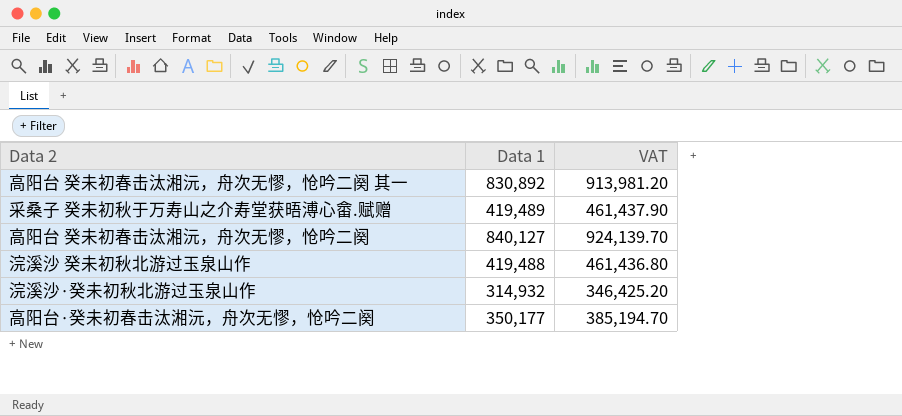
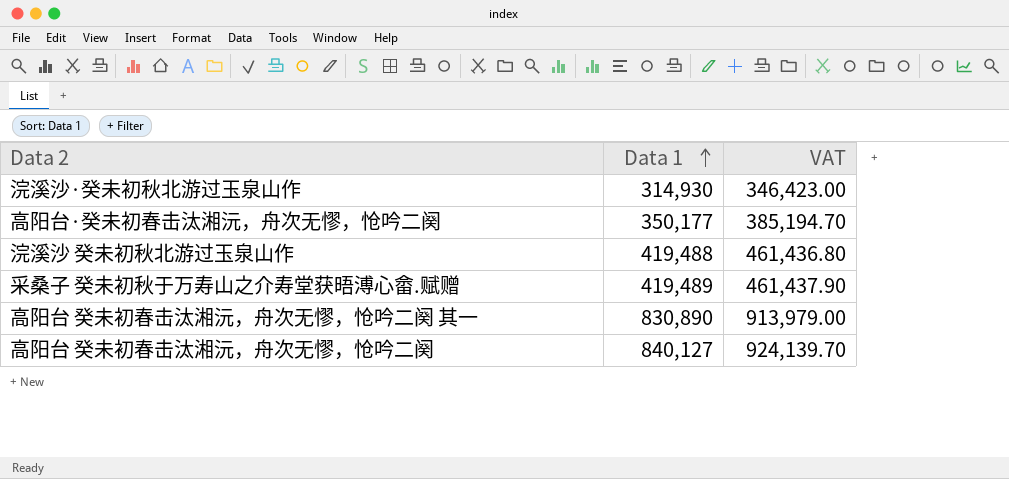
row order: none -> Data 1 ascending
浣溪沙·癸未初秋北游过玉泉山作 | Data 1: 314,932 -> 314,930
浣溪沙·癸未初秋北游过玉泉山作 | VAT: 346,425.20 -> 346,423.00
高阳台 癸未初春击汰湘沅，舟次无憀，怆吟二阕 其一 | Data 1: 830,892 -> 830,890
高阳台 癸未初春击汰湘沅，舟次无憀，怆吟二阕 其一 | VAT: 913,981.20 -> 913,979.00

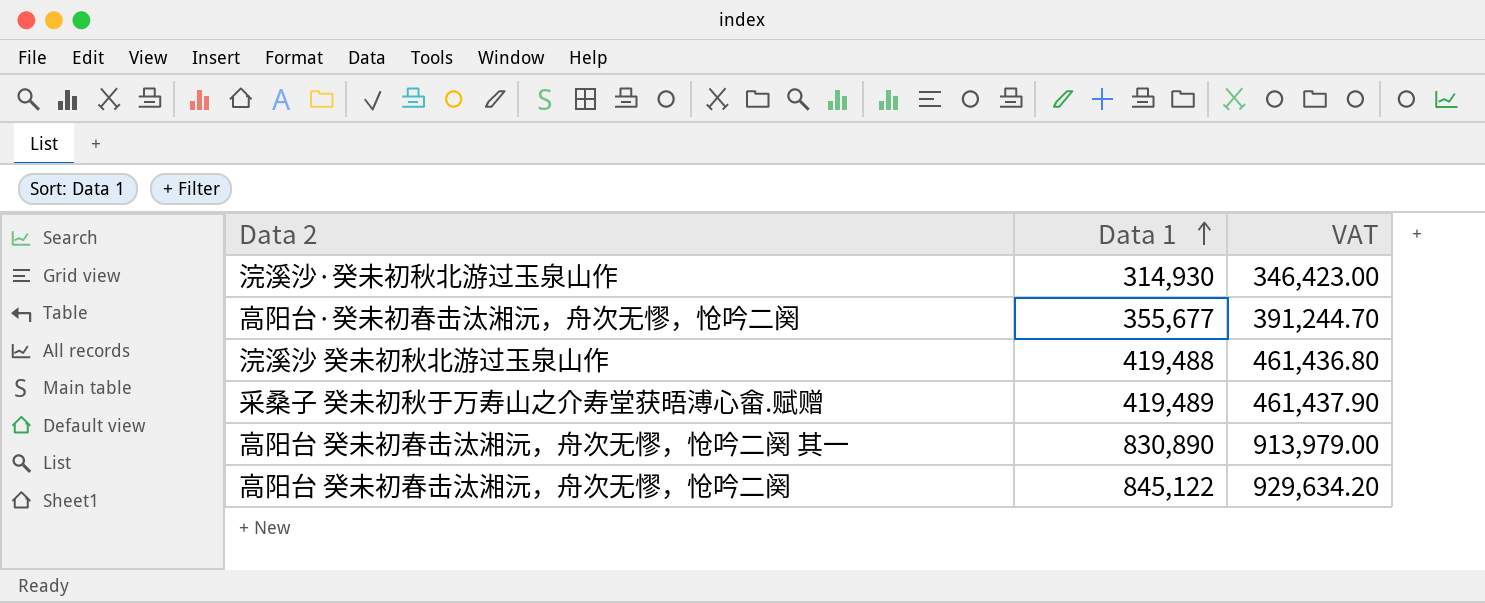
高阳台·癸未初春击汰湘沅，舟次无憀，怆吟二阕 | Data 1: 350,177 -> 355,677
高阳台·癸未初春击汰湘沅，舟次无憀，怆吟二阕 | VAT: 385,194.70 -> 391,244.70
高阳台 癸未初春击汰湘沅，舟次无憀，怆吟二阕 | Data 1: 840,127 -> 845,122
高阳台 癸未初春击汰湘沅，舟次无憀，怆吟二阕 | VAT: 924,139.70 -> 929,634.20

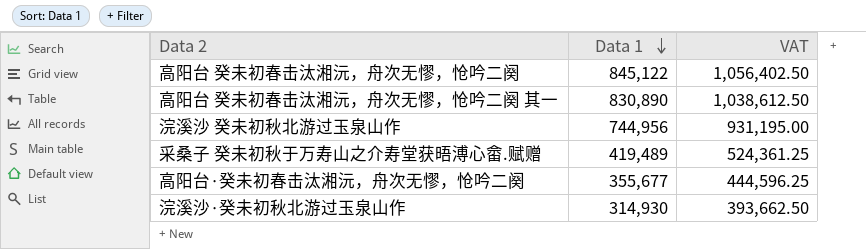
row order: Data 1 ascending -> Data 1 descending
column VAT | formula: [Data 1] * 1.1 -> [Data 1] * 1.25
浣溪沙 癸未初秋北游过玉泉山作 | Data 1: 419,488 -> 744,956

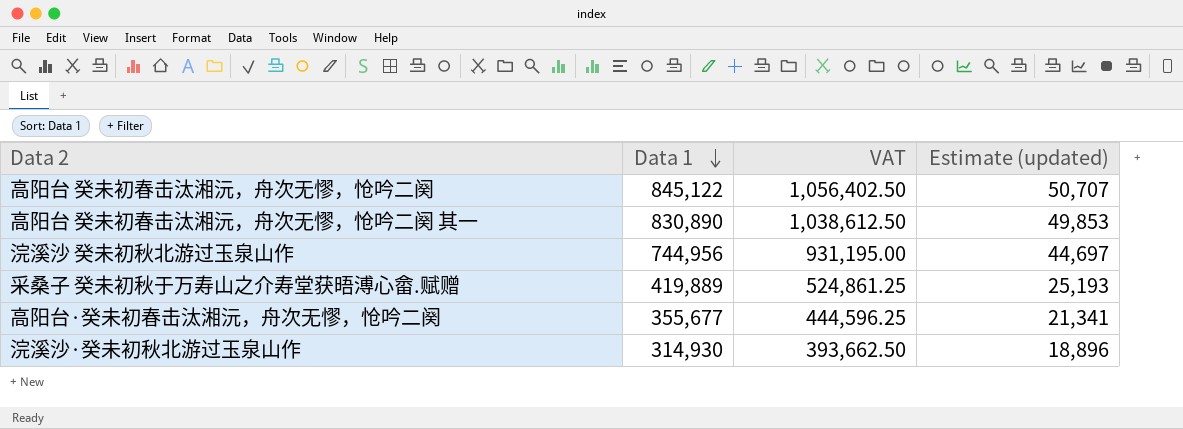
column Estimate (updated) | formula: none -> [Data 1] * 0.06
采桑子 癸未初秋于万寿山之介寿堂获晤溥心畲.赋赠 | Data 1: 419,489 -> 419,889
采桑子 癸未初秋于万寿山之介寿堂获晤溥心畲.赋赠 | VAT: 524,361.25 -> 524,861.25

